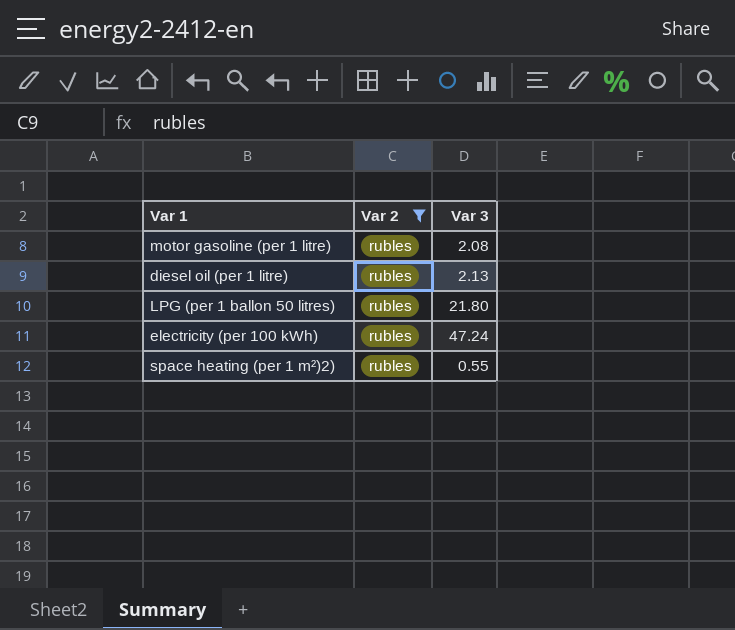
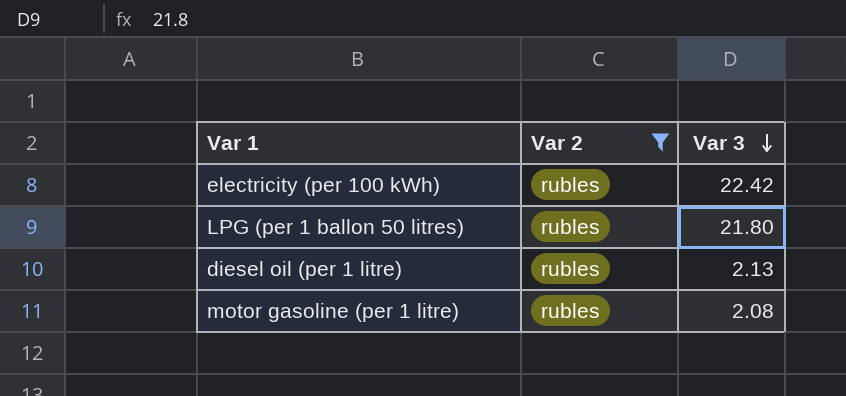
row order: none -> Var 3 descending
row space heating (per 1 m²)2): rubles | 0.55 -> none
electricity (per 100 kWh) | Var 3: 47.24 -> 22.42

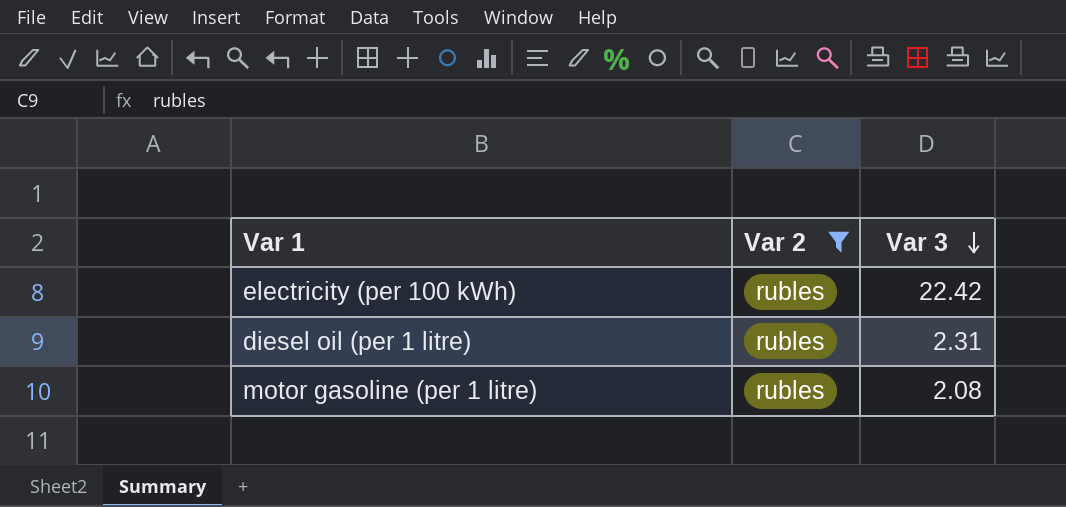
row LPG (per 1 ballon 50 litres): rubles | 21.80 -> none
diesel oil (per 1 litre) | Var 3: 2.13 -> 2.31

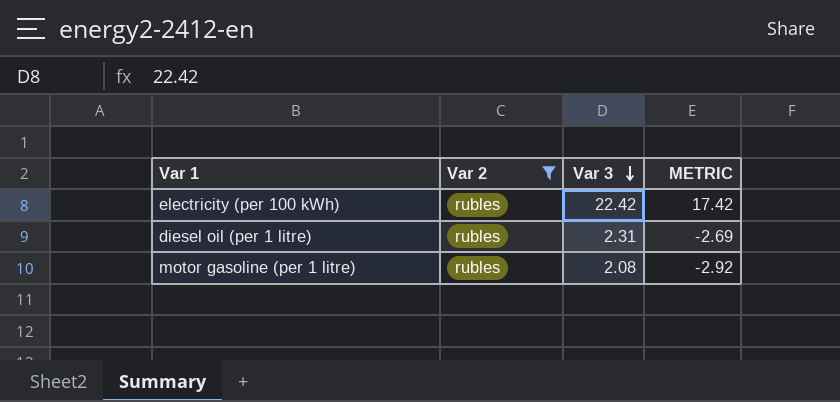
column METRIC | formula: none -> [Var 3] - 5

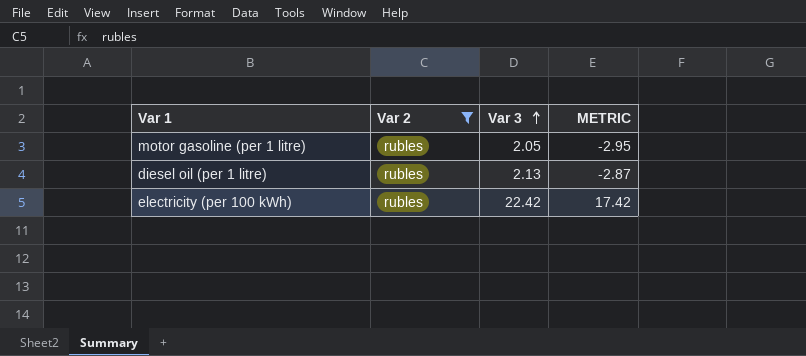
row order: Var 3 descending -> Var 3 ascending
motor gasoline (per 1 litre) | Var 3: 2.08 -> 2.05
motor gasoline (per 1 litre) | METRIC: -2.92 -> -2.95
diesel oil (per 1 litre) | Var 3: 2.31 -> 2.13
diesel oil (per 1 litre) | METRIC: -2.69 -> -2.87

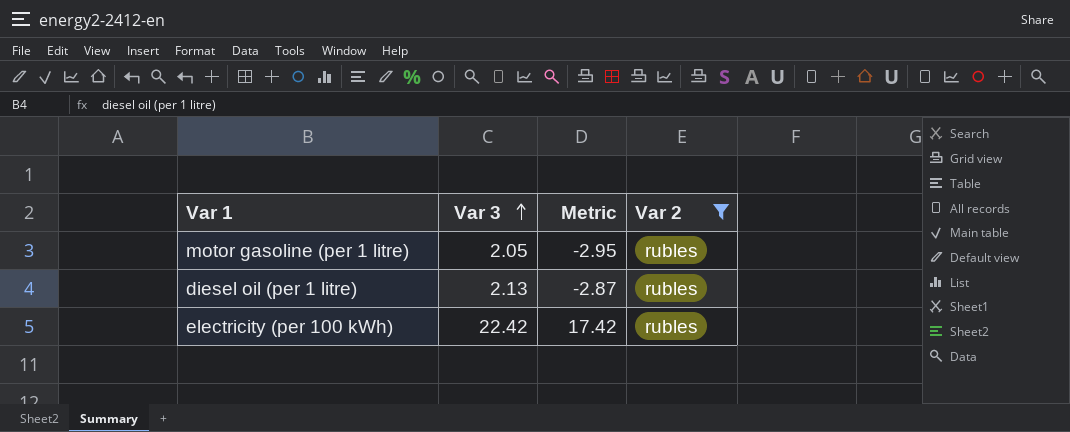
column name: METRIC -> Metric
column Var 2 | position: 2 -> 4

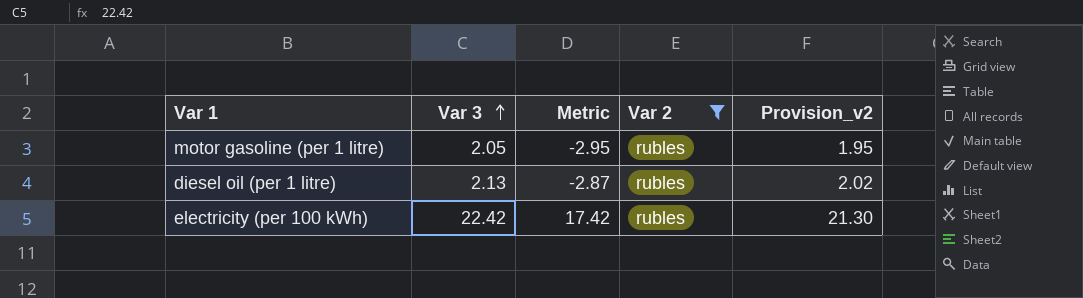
column Provision_v2 | formula: none -> [Var 3] * 0.95

